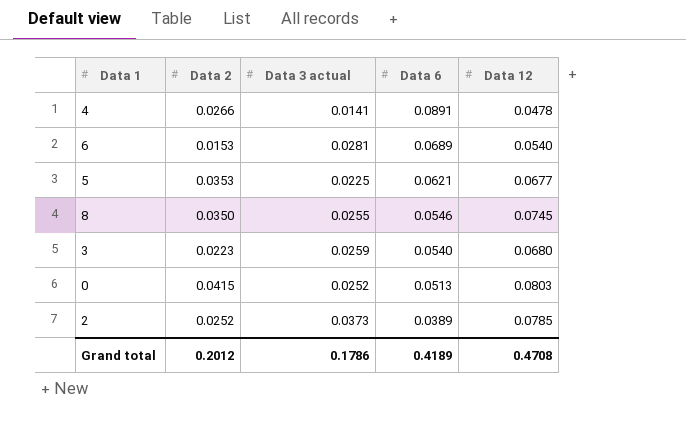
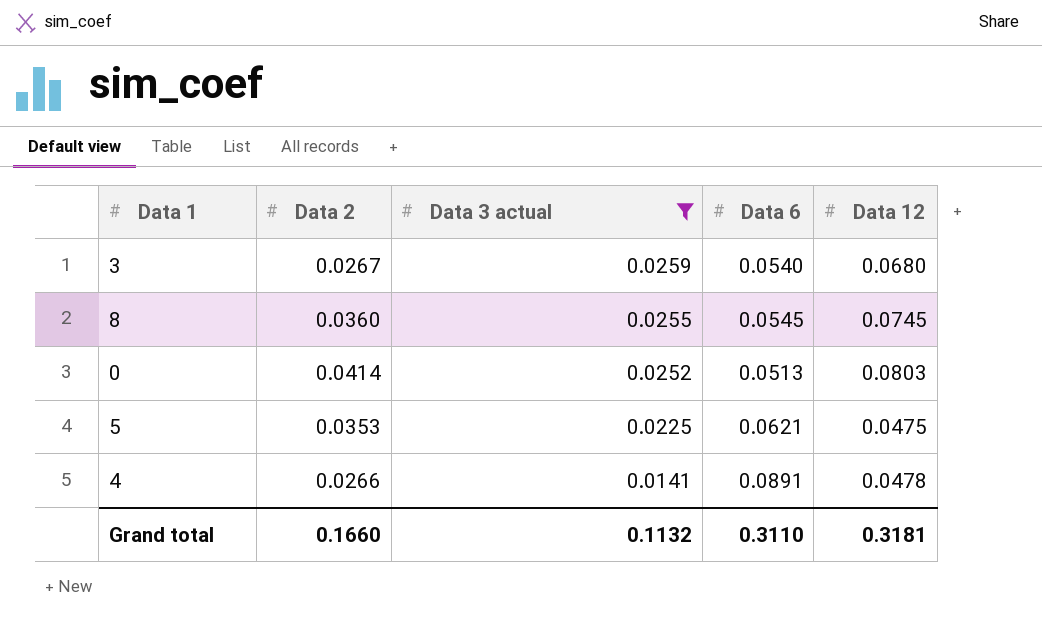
filter: none -> Data 3 actual <= 0.0259
row order: Data 6 descending -> Data 3 actual descending
3 | Data 2: 0.0223 -> 0.0267
8 | Data 2: 0.0350 -> 0.0360
8 | Data 6: 0.0546 -> 0.0545
0 | Data 2: 0.0415 -> 0.0414
5 | Data 12: 0.0677 -> 0.0475
Grand total | Data 2: 0.2012 -> 0.1660
Grand total | Data 3 actual: 0.1786 -> 0.1132
Grand total | Data 6: 0.4189 -> 0.3110
Grand total | Data 12: 0.4708 -> 0.3181

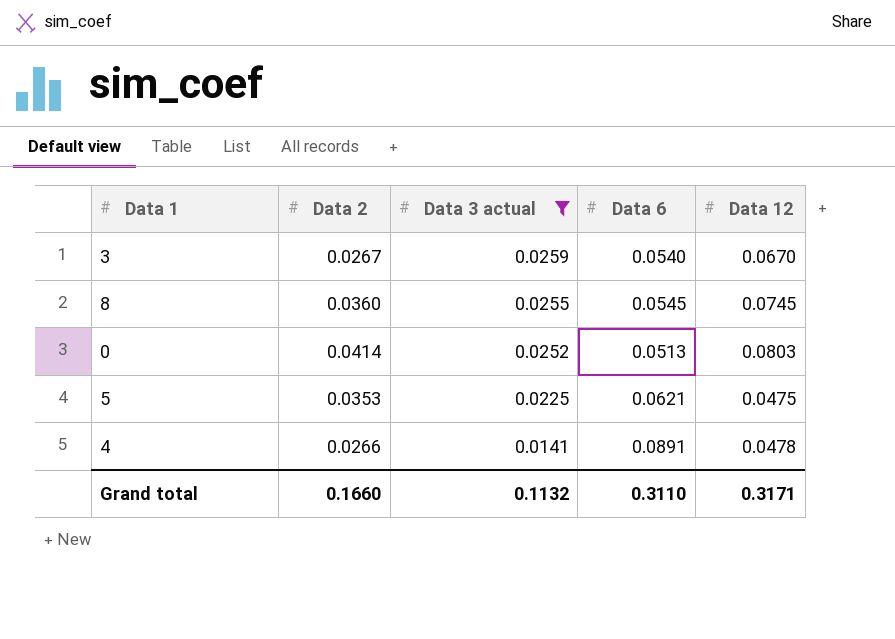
3 | Data 12: 0.0680 -> 0.0670
Grand total | Data 12: 0.3181 -> 0.3171

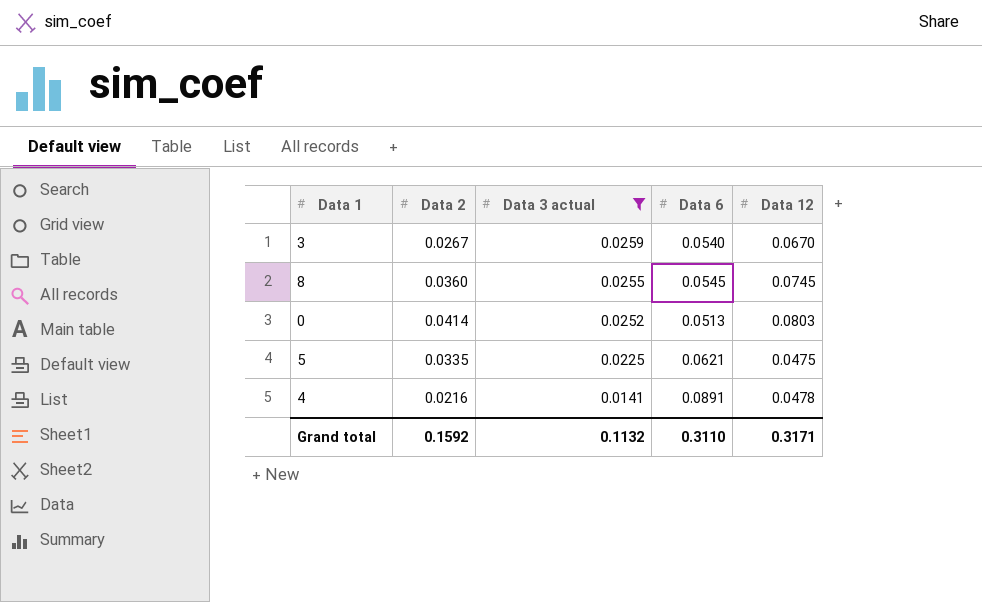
5 | Data 2: 0.0353 -> 0.0335
4 | Data 2: 0.0266 -> 0.0216
Grand total | Data 2: 0.1660 -> 0.1592

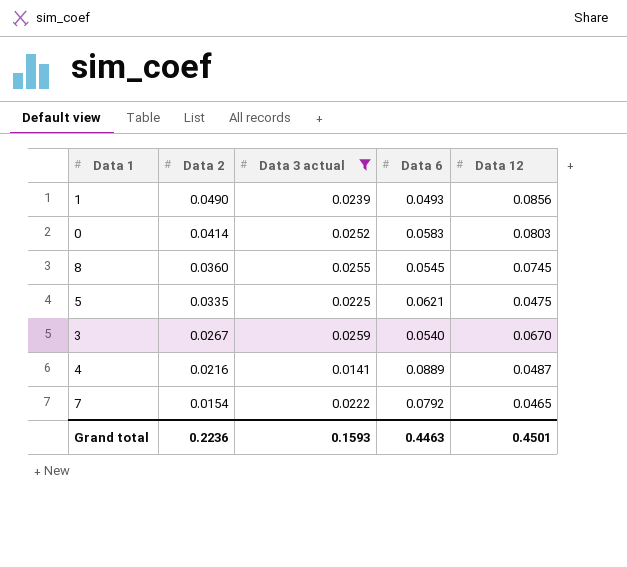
row order: Data 3 actual descending -> Data 2 descending
row 1: none -> 0.0490 | 0.0239 | 0.0493 | 0.0856
0 | Data 6: 0.0513 -> 0.0583
4 | Data 6: 0.0891 -> 0.0889
4 | Data 12: 0.0478 -> 0.0487
row 7: none -> 0.0154 | 0.0222 | 0.0792 | 0.0465
Grand total | Data 2: 0.1592 -> 0.2236
Grand total | Data 3 actual: 0.1132 -> 0.1593
Grand total | Data 6: 0.3110 -> 0.4463
Grand total | Data 12: 0.3171 -> 0.4501

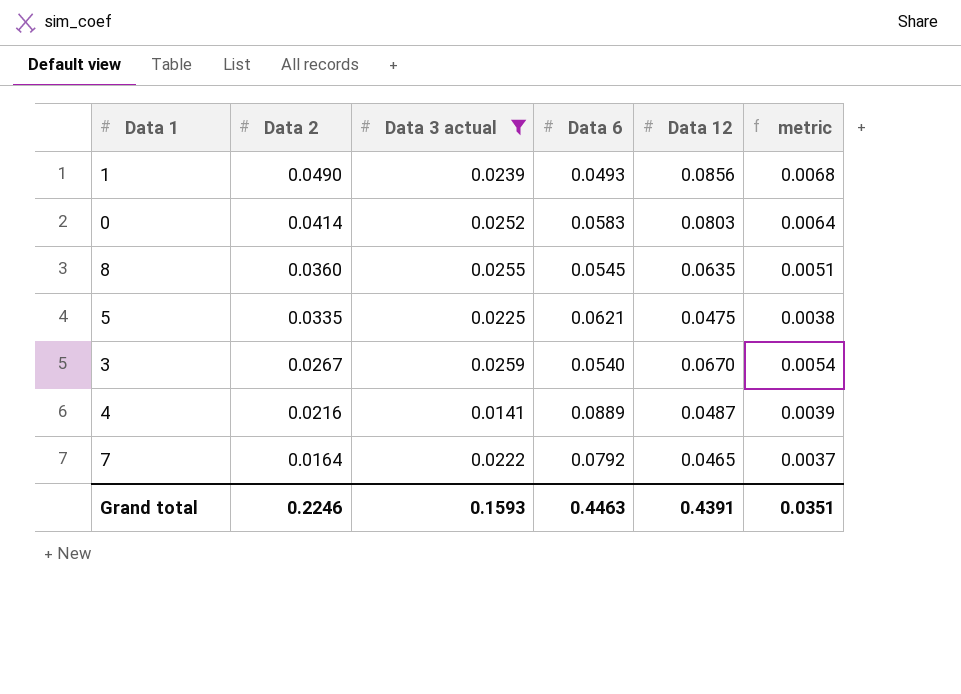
column metric | formula: none -> [Data 12] * 0.08
8 | Data 12: 0.0745 -> 0.0635
7 | Data 2: 0.0154 -> 0.0164
Grand total | Data 2: 0.2236 -> 0.2246
Grand total | Data 12: 0.4501 -> 0.4391

